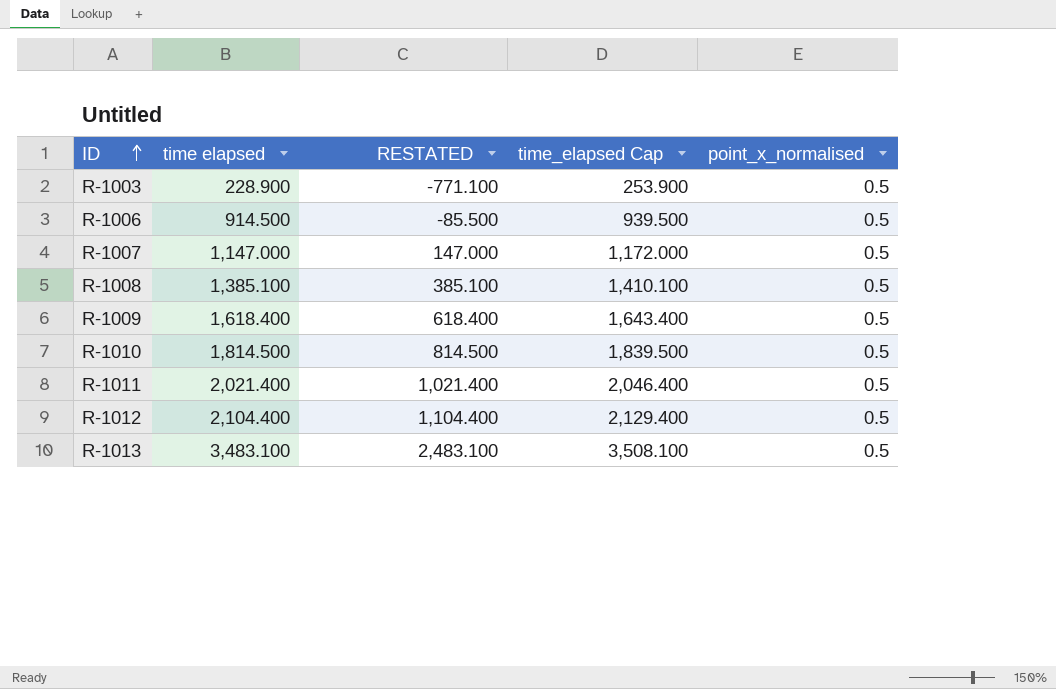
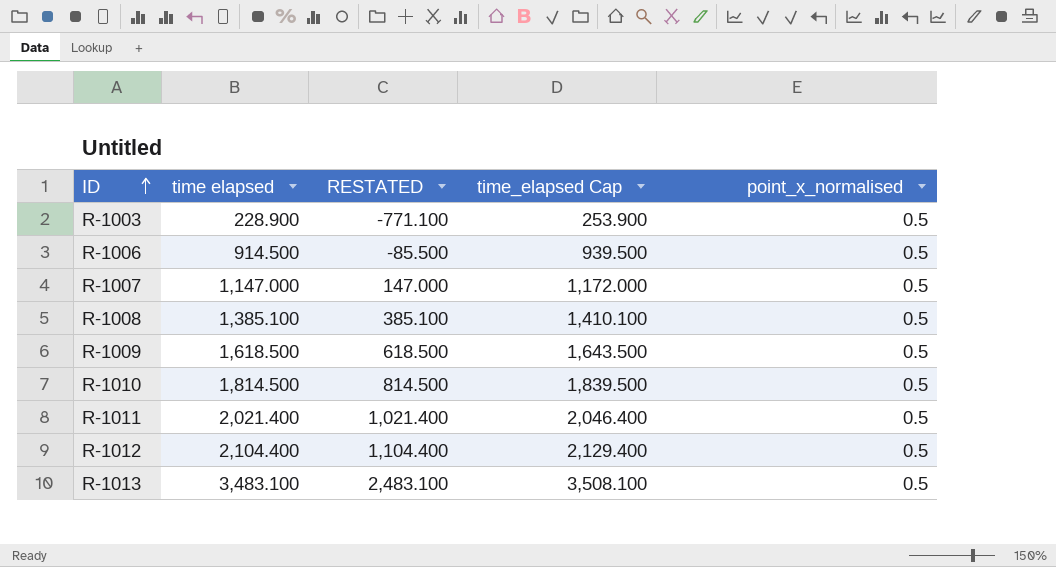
R-1009 | time elapsed: 1,618.400 -> 1,618.500
R-1009 | RESTATED: 618.400 -> 618.500
R-1009 | time_elapsed Cap: 1,643.400 -> 1,643.500

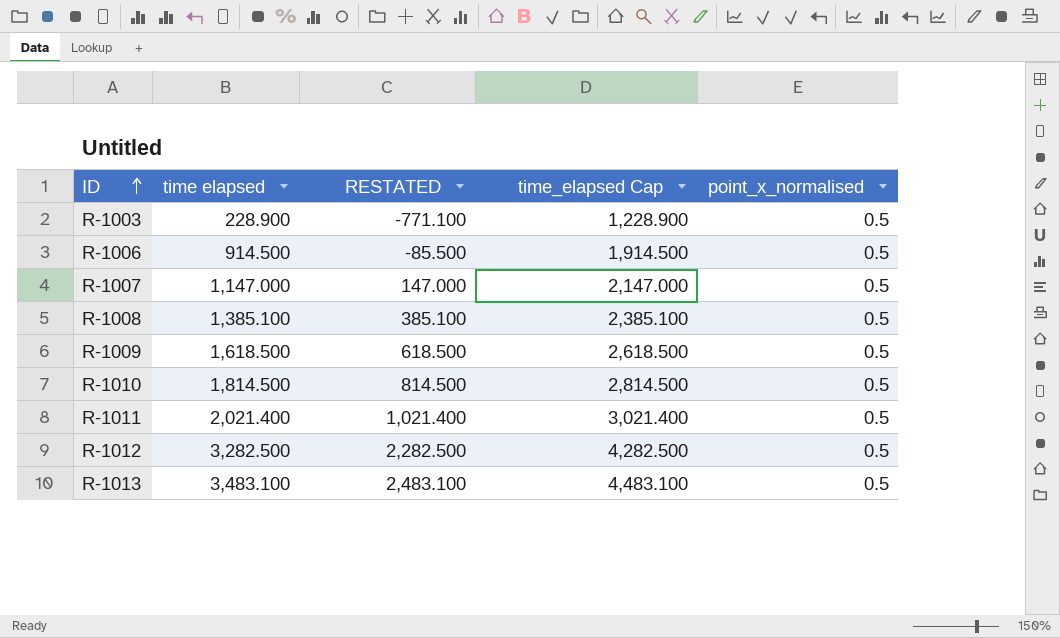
column time_elapsed Cap | formula: [time elapsed] + 25 -> [time elapsed] + 1000
R-1012 | time elapsed: 2,104.400 -> 3,282.500
R-1012 | RESTATED: 1,104.400 -> 2,282.500

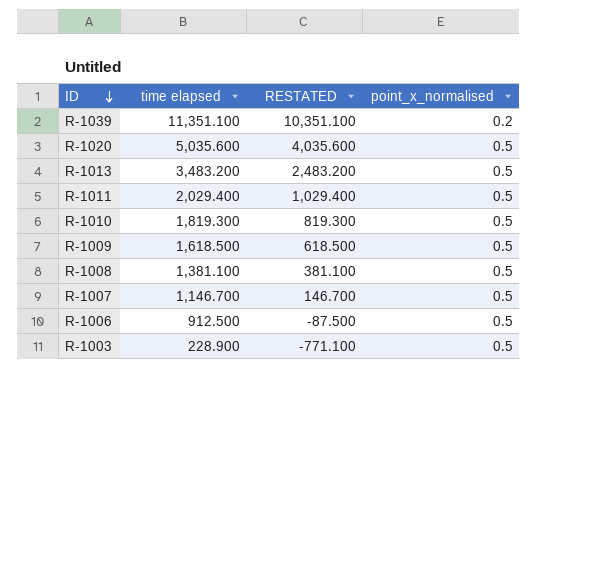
row order: ID ascending -> ID descending
column time_elapsed Cap | formula: [time elapsed] + 1000 -> none
row R-1012: 3,282.500 | 2,282.500 | 4,282.500 | 0.5 -> none
row R-1039: none -> 11,351.100 | 10,351.100 | 0.2
row R-1020: none -> 5,035.600 | 4,035.600 | 0.5
R-1013 | time elapsed: 3,483.100 -> 3,483.200
R-1013 | RESTATED: 2,483.100 -> 2,483.200
R-1011 | time elapsed: 2,021.400 -> 2,029.400
R-1011 | RESTATED: 1,021.400 -> 1,029.400
R-1010 | time elapsed: 1,814.500 -> 1,819.300
R-1010 | RESTATED: 814.500 -> 819.300
R-1008 | time elapsed: 1,385.100 -> 1,381.100
R-1008 | RESTATED: 385.100 -> 381.100
R-1007 | time elapsed: 1,147.000 -> 1,146.700
R-1007 | RESTATED: 147.000 -> 146.700
R-1006 | time elapsed: 914.500 -> 912.500
R-1006 | RESTATED: -85.500 -> -87.500

